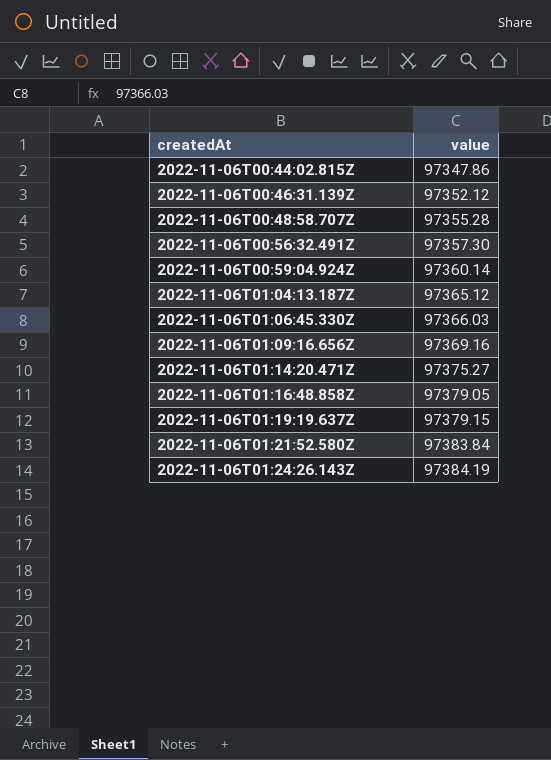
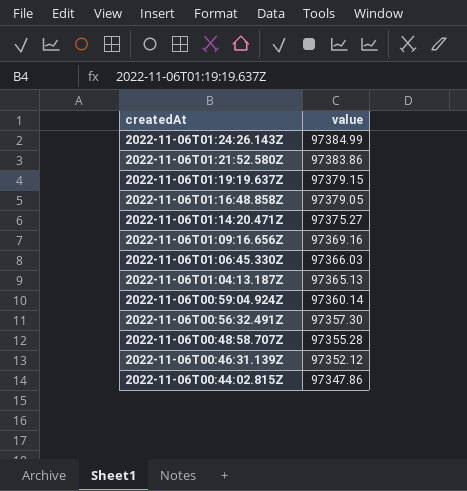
row order: createdAt ascending -> createdAt descending
2022-11-06T01:24:26.143Z | value: 97384.19 -> 97384.99
2022-11-06T01:21:52.580Z | value: 97383.84 -> 97383.86
2022-11-06T01:04:13.187Z | value: 97365.12 -> 97365.13

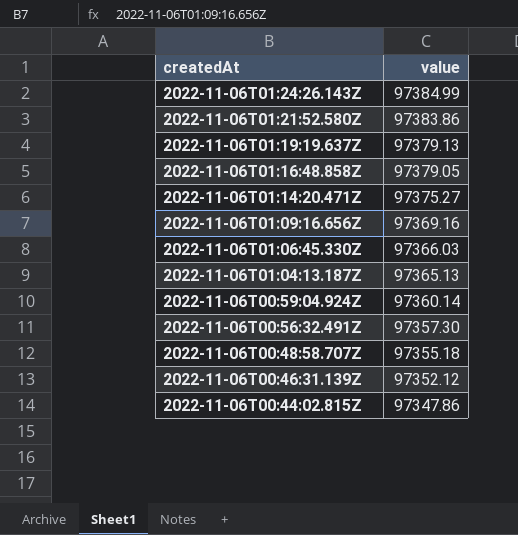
2022-11-06T01:19:19.637Z | value: 97379.15 -> 97379.13
2022-11-06T00:48:58.707Z | value: 97355.28 -> 97355.18

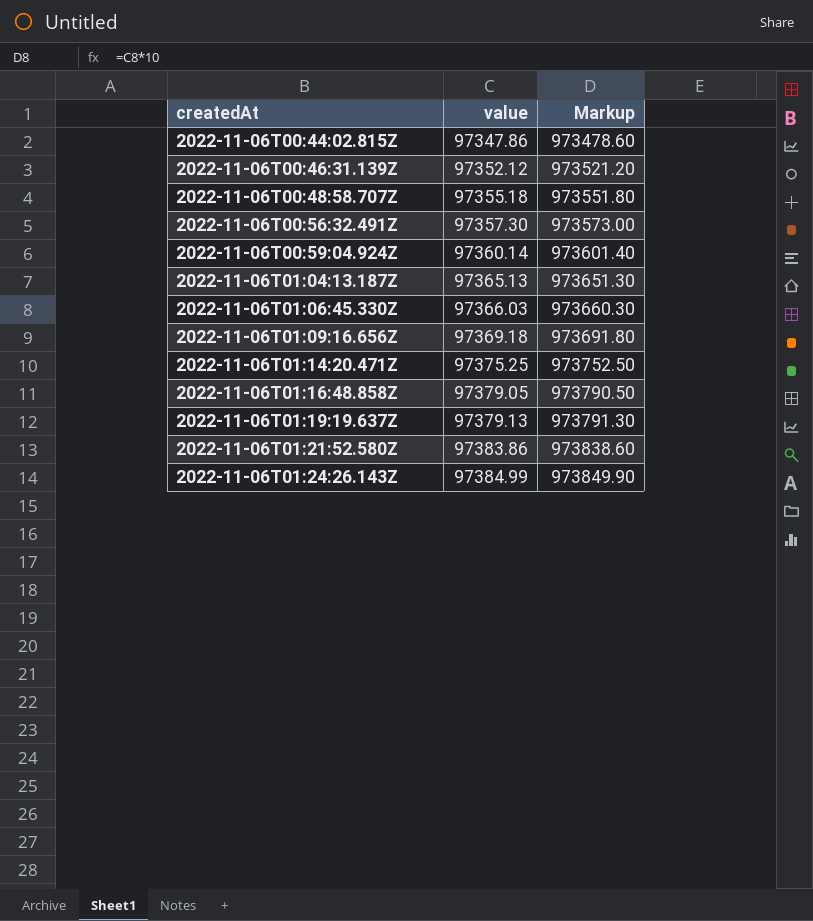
row order: createdAt descending -> createdAt ascending
column Markup | formula: none -> [value] * 10
2022-11-06T01:09:16.656Z | value: 97369.16 -> 97369.18
2022-11-06T01:14:20.471Z | value: 97375.27 -> 97375.25

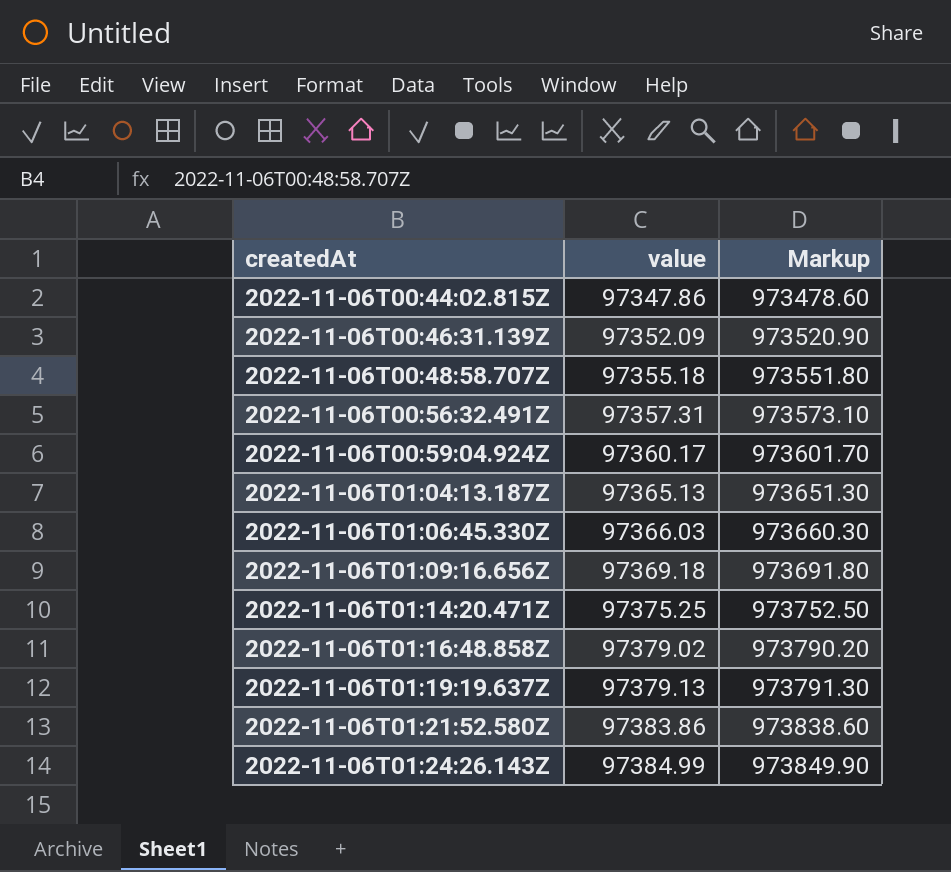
2022-11-06T00:46:31.139Z | value: 97352.12 -> 97352.09
2022-11-06T00:46:31.139Z | Markup: 973521.20 -> 973520.90
2022-11-06T00:56:32.491Z | value: 97357.30 -> 97357.31
2022-11-06T00:56:32.491Z | Markup: 973573.00 -> 973573.10
2022-11-06T00:59:04.924Z | value: 97360.14 -> 97360.17
2022-11-06T00:59:04.924Z | Markup: 973601.40 -> 973601.70
2022-11-06T01:16:48.858Z | value: 97379.05 -> 97379.02
2022-11-06T01:16:48.858Z | Markup: 973790.50 -> 973790.20

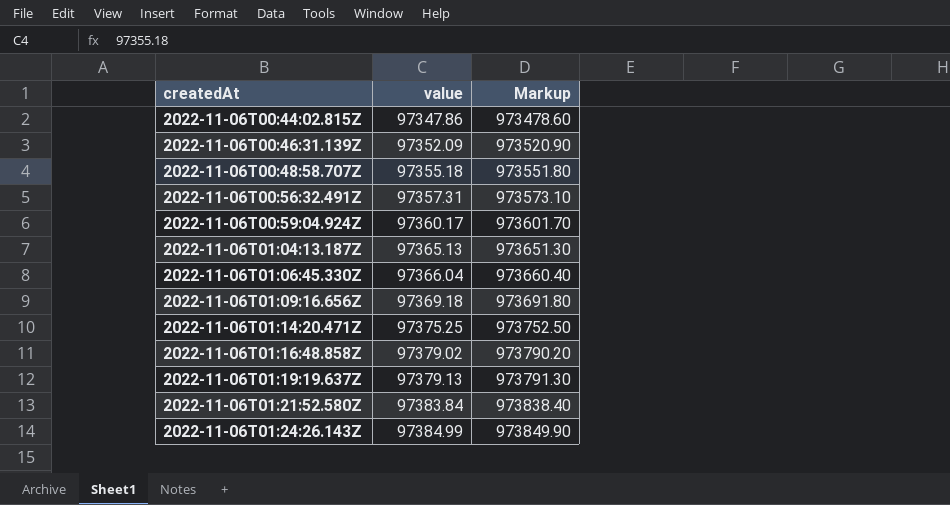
2022-11-06T01:06:45.330Z | value: 97366.03 -> 97366.04
2022-11-06T01:06:45.330Z | Markup: 973660.30 -> 973660.40
2022-11-06T01:21:52.580Z | value: 97383.86 -> 97383.84
2022-11-06T01:21:52.580Z | Markup: 973838.60 -> 973838.40

